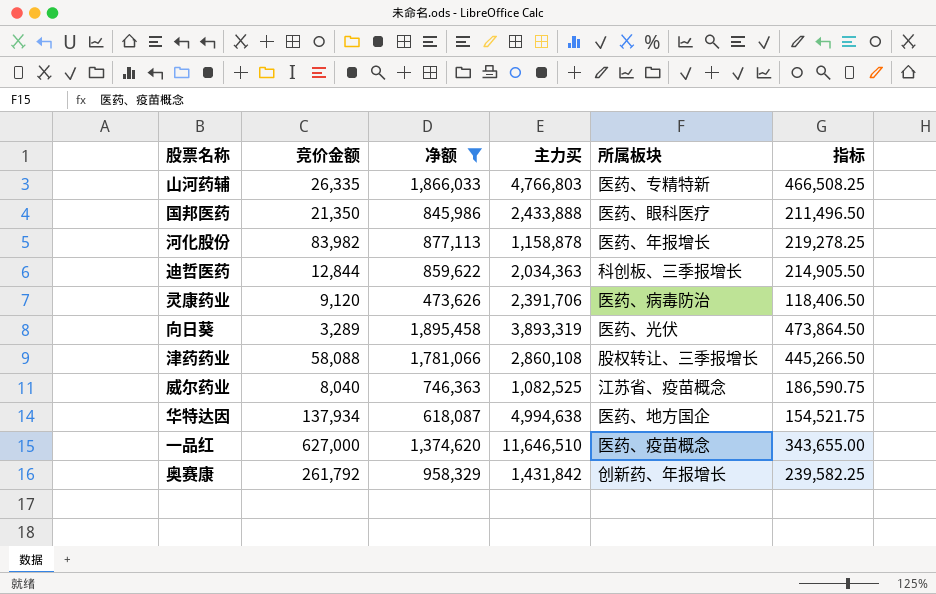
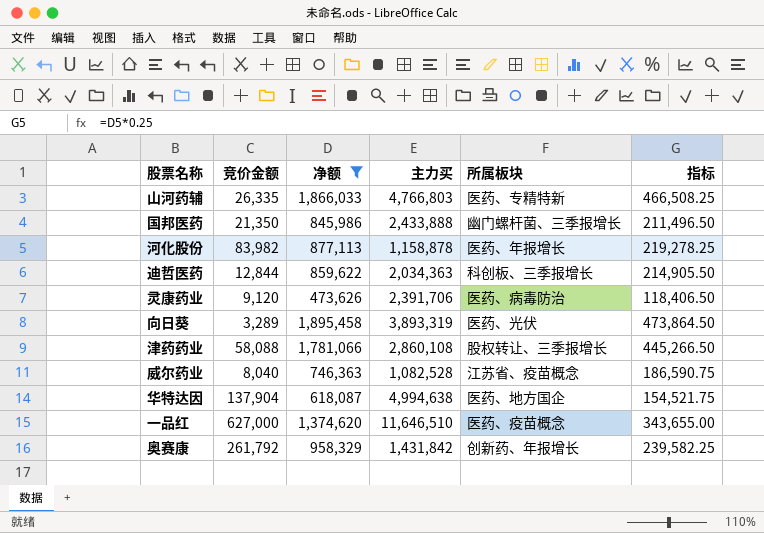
国邦医药 | 所属板块: 医药、眼科医疗 -> 幽门螺杆菌、三季报增长
威尔药业 | 主力买: 1,082,525 -> 1,082,528
华特达因 | 竞价金额: 137,934 -> 137,904

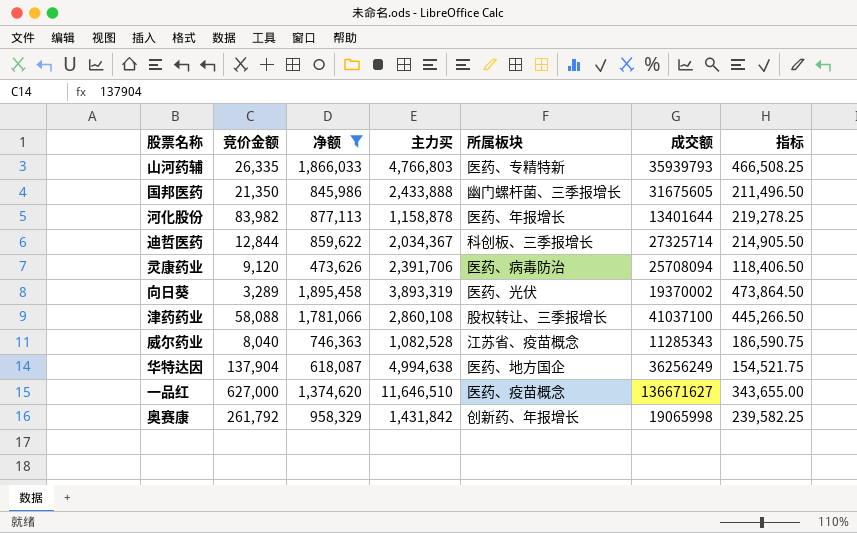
column 成交额 | position: none -> 6
迪哲医药 | 主力买: 2,034,363 -> 2,034,367

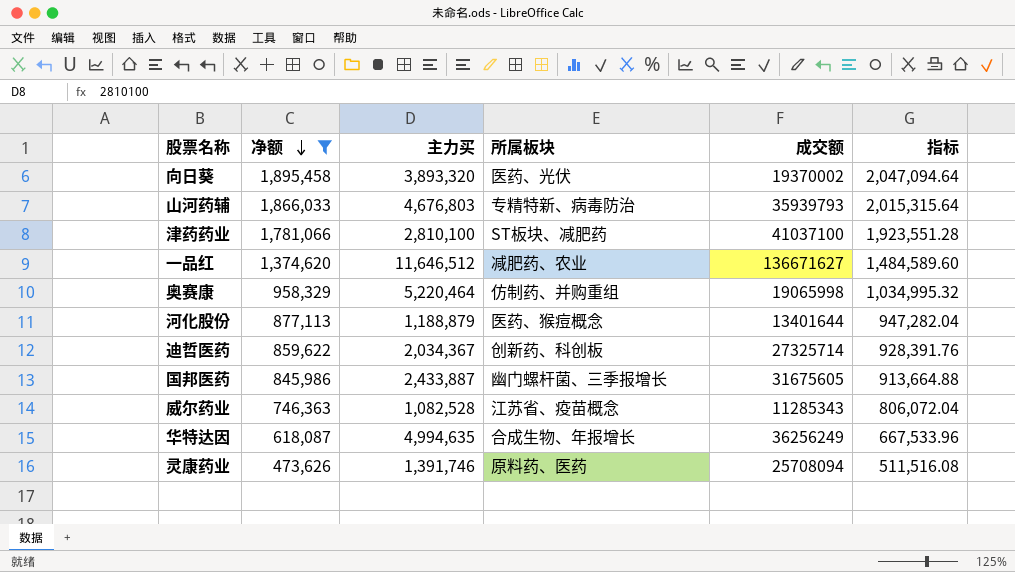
row order: none -> 净额 descending
column 竞价金额 | position: 2 -> none
column 指标 | formula: [净额] * 0.25 -> [净额] * 1.08
向日葵 | 主力买: 3,893,319 -> 3,893,320
山河药辅 | 主力买: 4,766,803 -> 4,676,803
山河药辅 | 所属板块: 医药、专精特新 -> 专精特新、病毒防治
津药药业 | 主力买: 2,860,108 -> 2,810,100
津药药业 | 所属板块: 股权转让、三季报增长 -> ST板块、减肥药
一品红 | 主力买: 11,646,510 -> 11,646,512
一品红 | 所属板块: 医药、疫苗概念 -> 减肥药、农业
奥赛康 | 主力买: 1,431,842 -> 5,220,464
奥赛康 | 所属板块: 创新药、年报增长 -> 仿制药、并购重组
河化股份 | 主力买: 1,158,878 -> 1,188,879
河化股份 | 所属板块: 医药、年报增长 -> 医药、猴痘概念
迪哲医药 | 所属板块: 科创板、三季报增长 -> 创新药、科创板
国邦医药 | 主力买: 2,433,888 -> 2,433,887
华特达因 | 主力买: 4,994,638 -> 4,994,635
华特达因 | 所属板块: 医药、地方国企 -> 合成生物、年报增长
灵康药业 | 主力买: 2,391,706 -> 1,391,746
灵康药业 | 所属板块: 医药、病毒防治 -> 原料药、医药

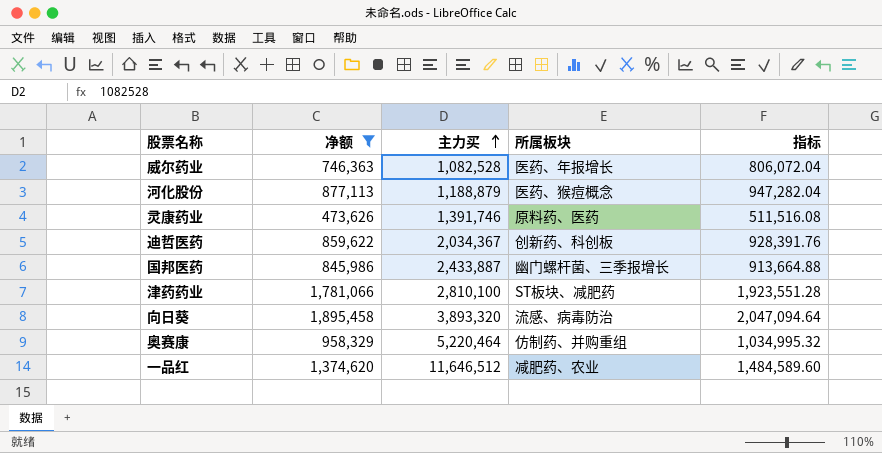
row order: 净额 descending -> 主力买 ascending
column 成交额 | position: 5 -> none
row 山河药辅: 1,866,033 | 4,676,803 | 专精特新、病毒防治 | 35939793 | 2,015,315.64 -> none
row 华特达因: 618,087 | 4,994,635 | 合成生物、年报增长 | 36256249 | 667,533.96 -> none
威尔药业 | 所属板块: 江苏省、疫苗概念 -> 医药、年报增长
向日葵 | 所属板块: 医药、光伏 -> 流感、病毒防治

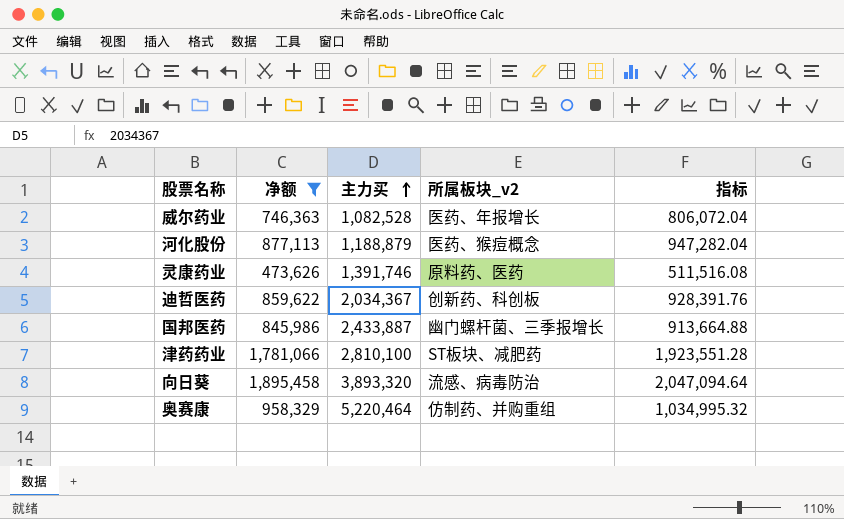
column name: 所属板块 -> 所属板块_v2
row 一品红: 1,374,620 | 11,646,512 | 减肥药、农业 | 1,484,589.60 -> none

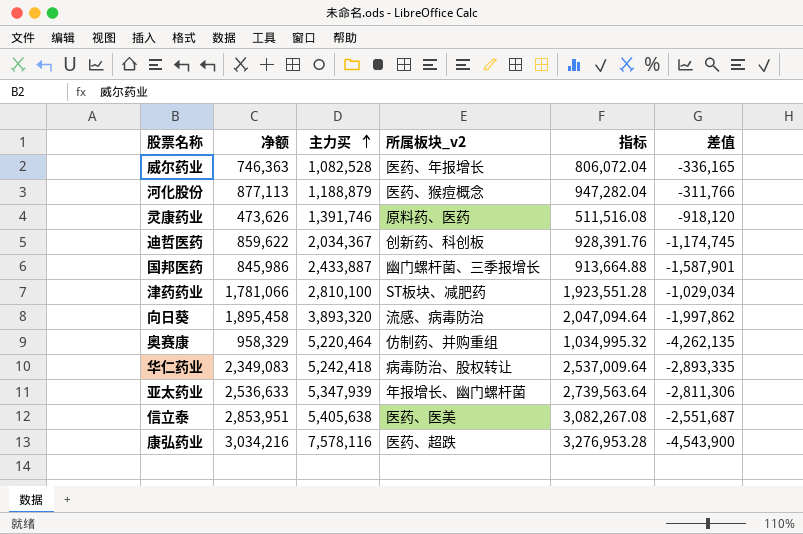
filter: 净额 <= 1,895,458 -> none
column 差值 | formula: none -> [净额] - [主力买]

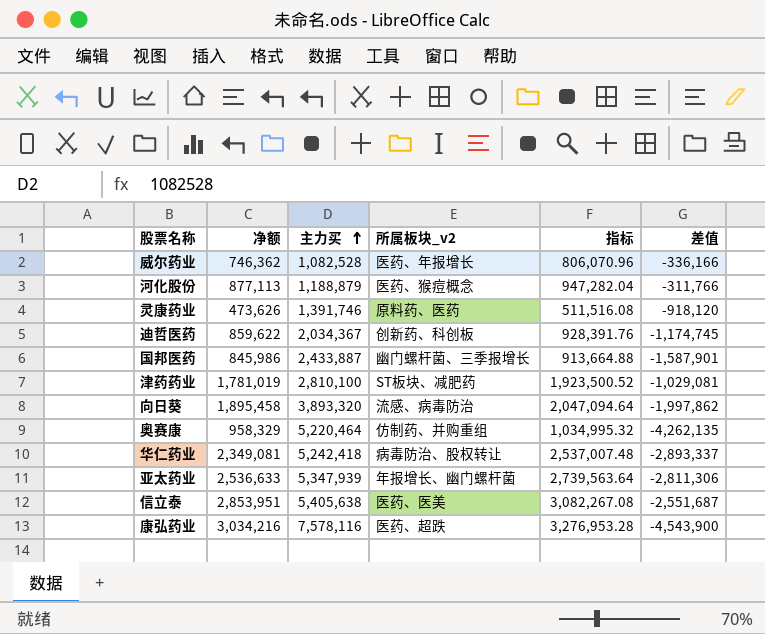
威尔药业 | 净额: 746,363 -> 746,362
威尔药业 | 指标: 806,072.04 -> 806,070.96
威尔药业 | 差值: -336,165 -> -336,166
津药药业 | 净额: 1,781,066 -> 1,781,019
津药药业 | 指标: 1,923,551.28 -> 1,923,500.52
津药药业 | 差值: -1,029,034 -> -1,029,081
华仁药业 | 净额: 2,349,083 -> 2,349,081
华仁药业 | 指标: 2,537,009.64 -> 2,537,007.48
华仁药业 | 差值: -2,893,335 -> -2,893,337

